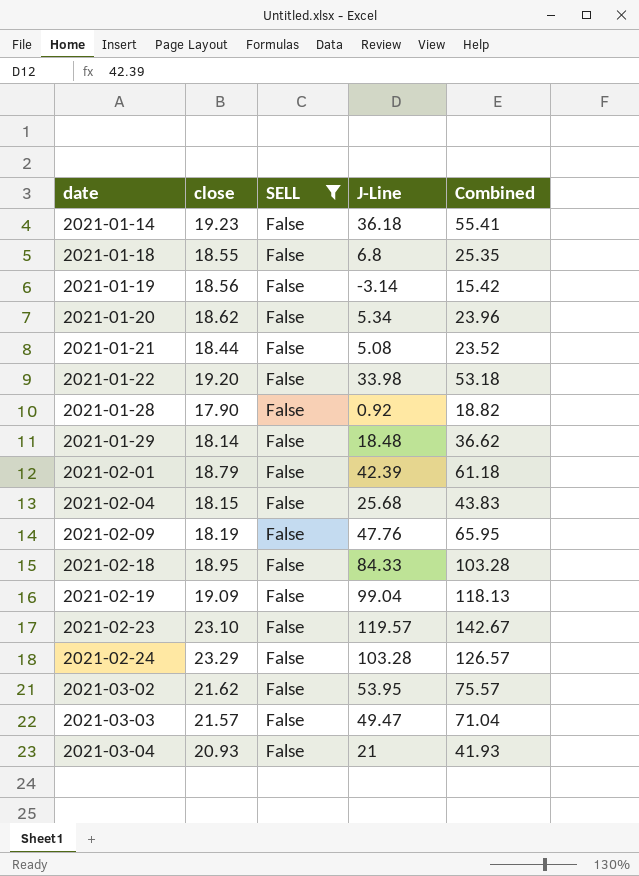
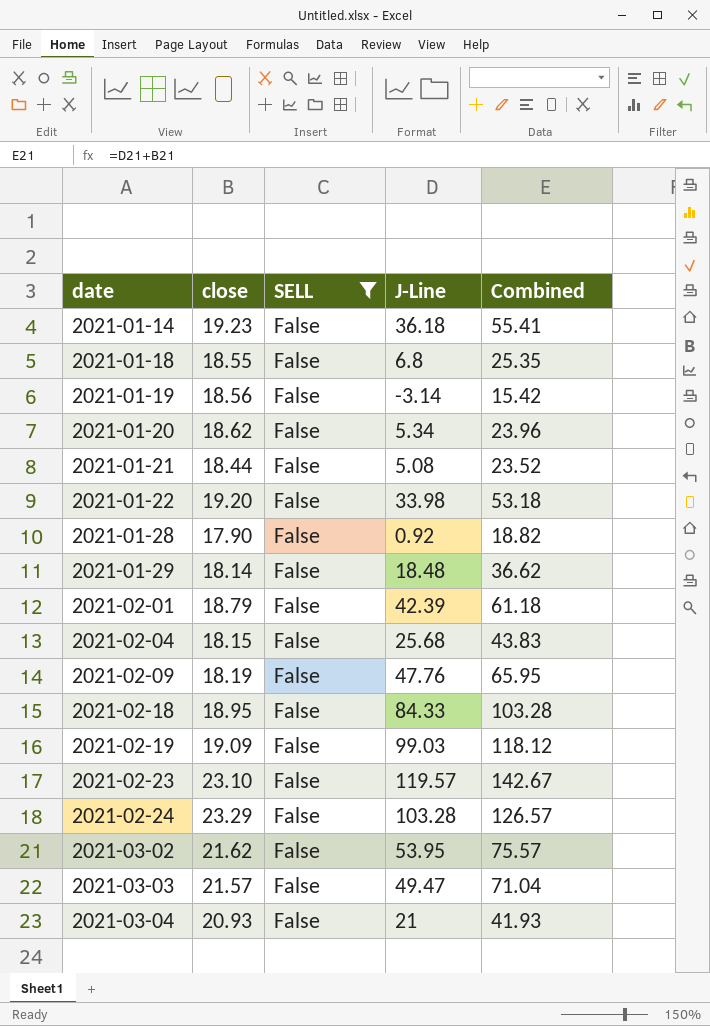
2021-02-19 | J-Line: 99.04 -> 99.03
2021-02-19 | Combined: 118.13 -> 118.12

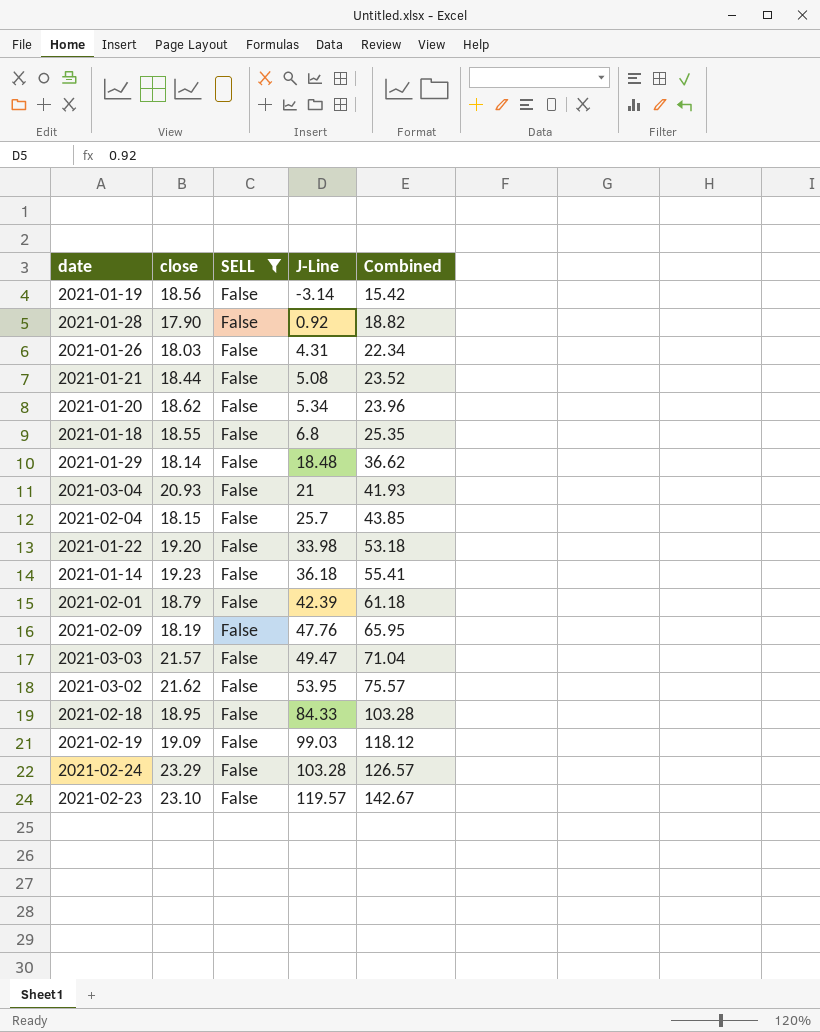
row order: date ascending -> J-Line ascending
row 2021-01-26: none -> 18.03 | False | 4.31 | 22.34
2021-02-04 | J-Line: 25.68 -> 25.7
2021-02-04 | Combined: 43.83 -> 43.85

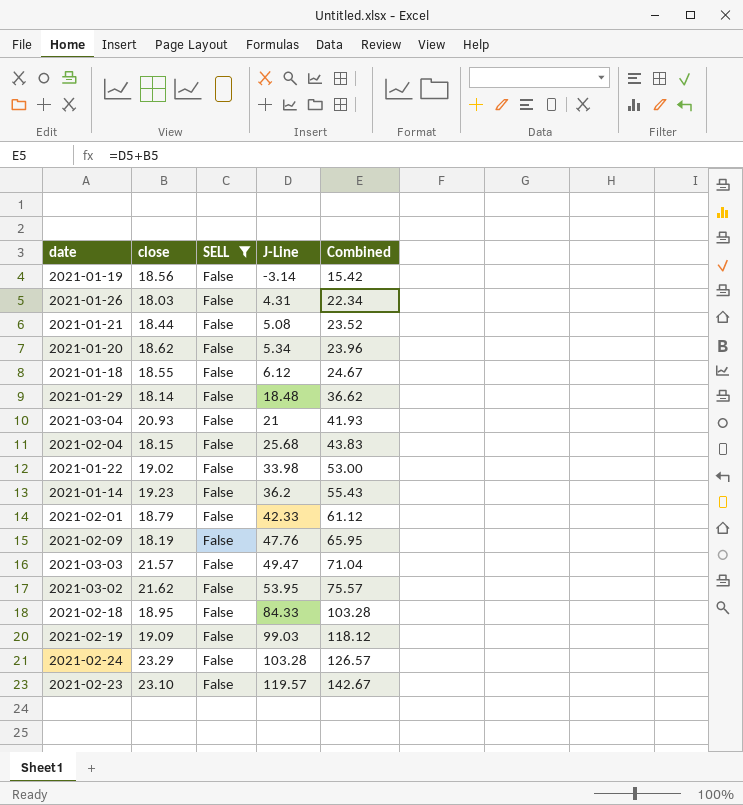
row 2021-01-28: 17.90 | False | 0.92 | 18.82 -> none
2021-01-18 | J-Line: 6.8 -> 6.12
2021-01-18 | Combined: 25.35 -> 24.67
2021-02-04 | J-Line: 25.7 -> 25.68
2021-02-04 | Combined: 43.85 -> 43.83
2021-01-22 | close: 19.20 -> 19.02
2021-01-22 | Combined: 53.18 -> 53.00
2021-01-14 | J-Line: 36.18 -> 36.2
2021-01-14 | Combined: 55.41 -> 55.43
2021-02-01 | J-Line: 42.39 -> 42.33
2021-02-01 | Combined: 61.18 -> 61.12

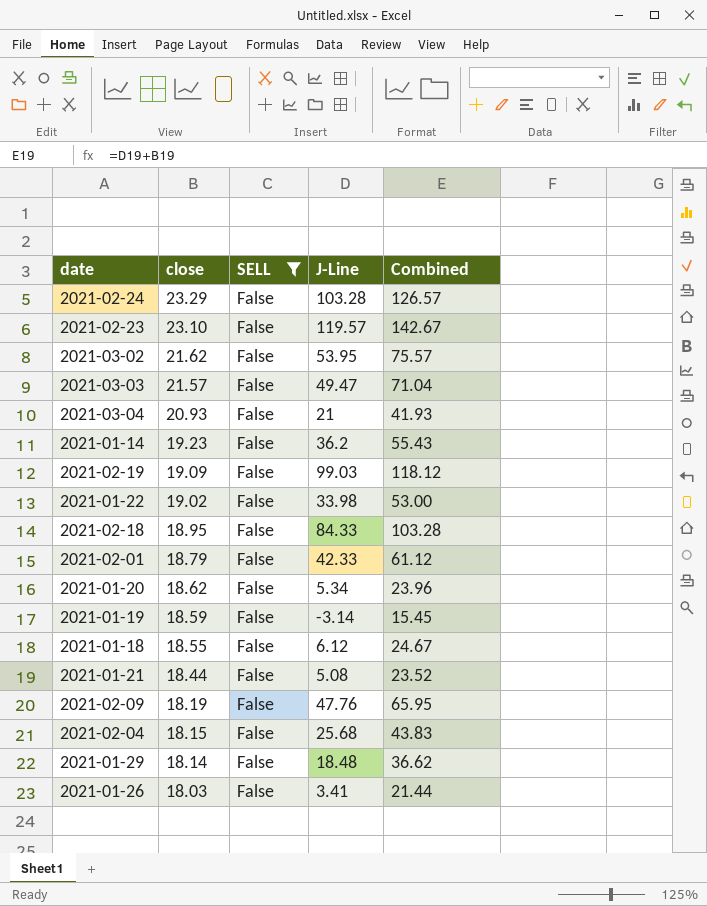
row order: J-Line ascending -> close descending
2021-01-19 | close: 18.56 -> 18.59
2021-01-19 | Combined: 15.42 -> 15.45
2021-01-26 | J-Line: 4.31 -> 3.41
2021-01-26 | Combined: 22.34 -> 21.44

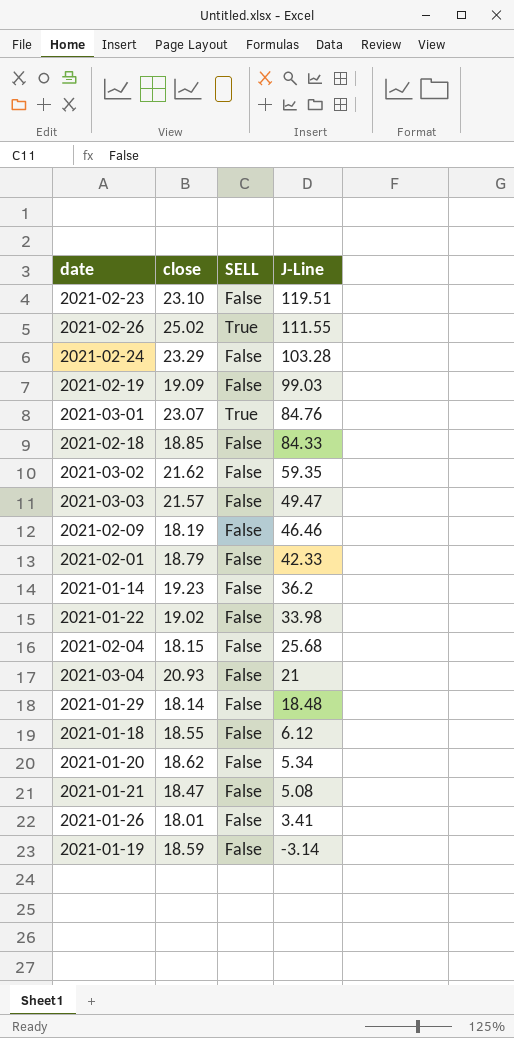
filter: SELL = False -> none
row order: close descending -> J-Line descending
column Combined | formula: [close] + [J-Line] -> none
2021-02-23 | J-Line: 119.57 -> 119.51
2021-02-18 | close: 18.95 -> 18.85
2021-03-02 | J-Line: 53.95 -> 59.35
2021-02-09 | J-Line: 47.76 -> 46.46
2021-01-21 | close: 18.44 -> 18.47
2021-01-26 | close: 18.03 -> 18.01

